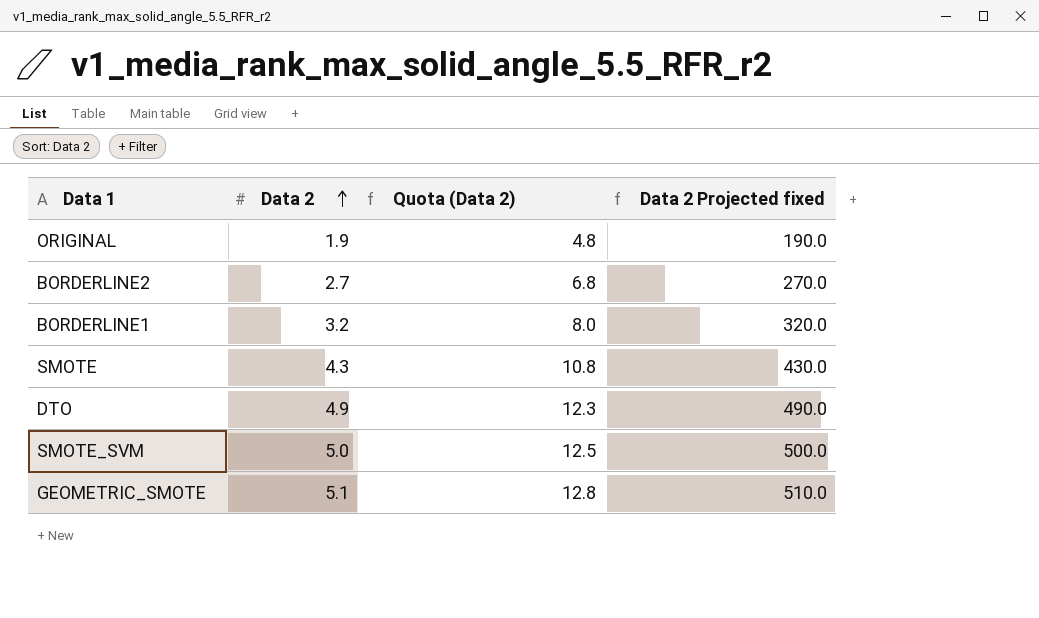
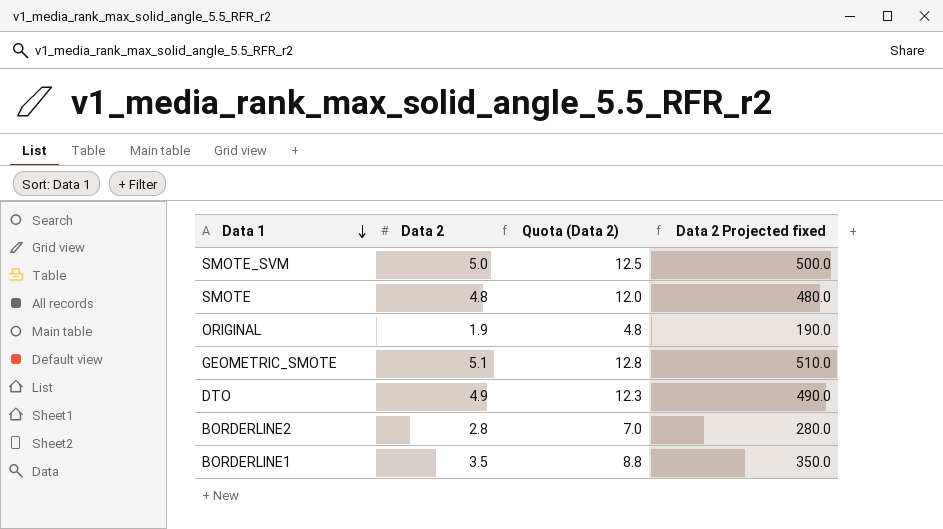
row order: Data 2 ascending -> Data 1 descending
SMOTE | Data 2: 4.3 -> 4.8
SMOTE | Quota (Data 2): 10.8 -> 12.0
SMOTE | Data 2 Projected fixed: 430.0 -> 480.0
BORDERLINE2 | Data 2: 2.7 -> 2.8
BORDERLINE2 | Quota (Data 2): 6.8 -> 7.0
BORDERLINE2 | Data 2 Projected fixed: 270.0 -> 280.0
BORDERLINE1 | Data 2: 3.2 -> 3.5
BORDERLINE1 | Quota (Data 2): 8.0 -> 8.8
BORDERLINE1 | Data 2 Projected fixed: 320.0 -> 350.0

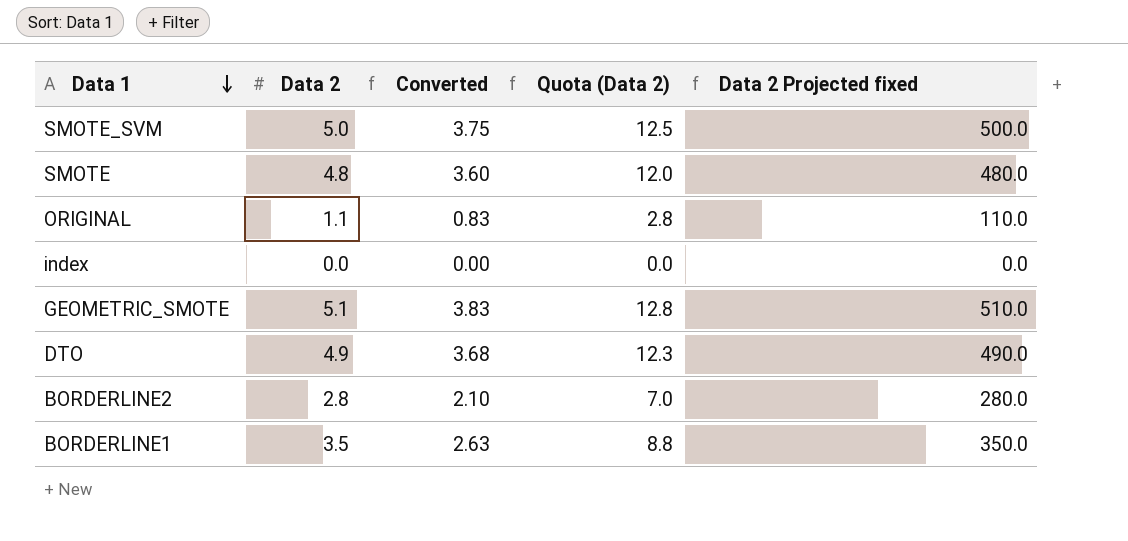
column Converted | formula: none -> [Data 2] * 0.75
ORIGINAL | Data 2: 1.9 -> 1.1
ORIGINAL | Quota (Data 2): 4.8 -> 2.8
ORIGINAL | Data 2 Projected fixed: 190.0 -> 110.0
row index: none -> 0.0 | 0.00 | 0.0 | 0.0

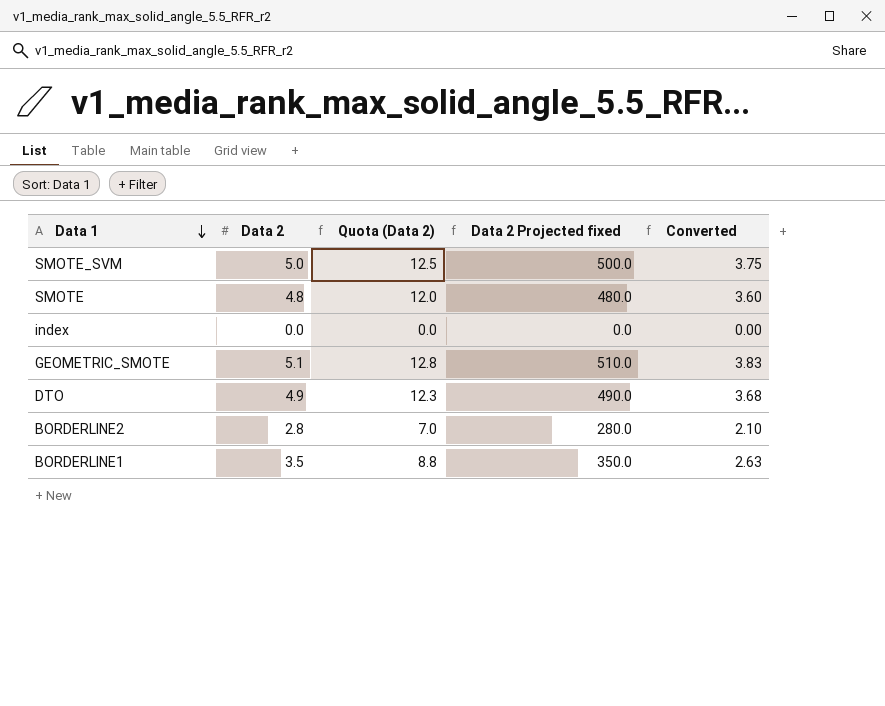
column Converted | position: 3 -> 5
row ORIGINAL: 1.1 | 0.83 | 2.8 | 110.0 -> none

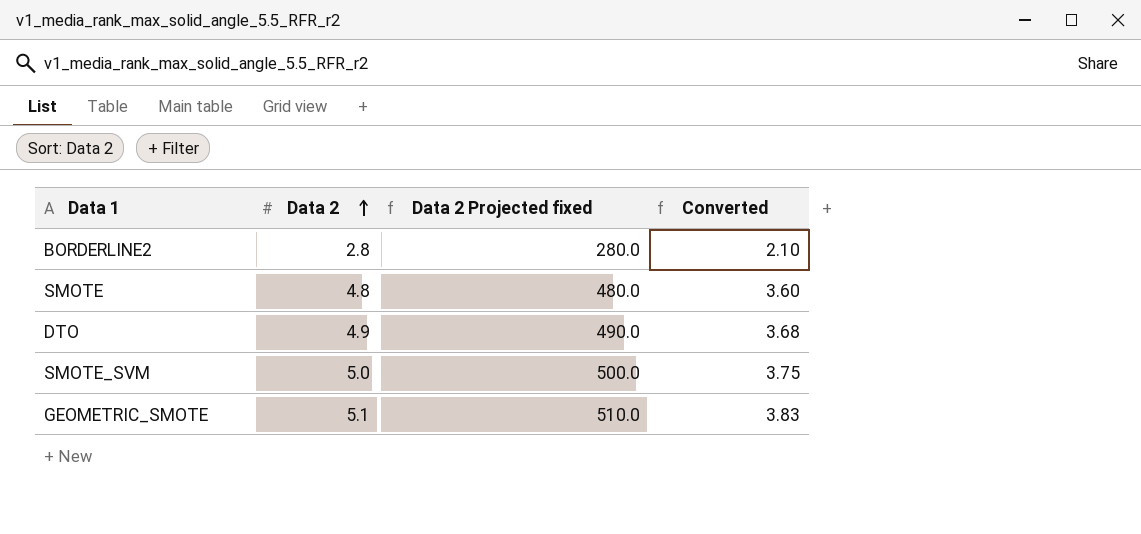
row order: Data 1 descending -> Data 2 ascending
column Quota (Data 2) | formula: [Data 2] * 2.5 -> none
row index: 0.0 | 0.0 | 0.0 | 0.00 -> none
row BORDERLINE1: 3.5 | 8.8 | 350.0 | 2.63 -> none

